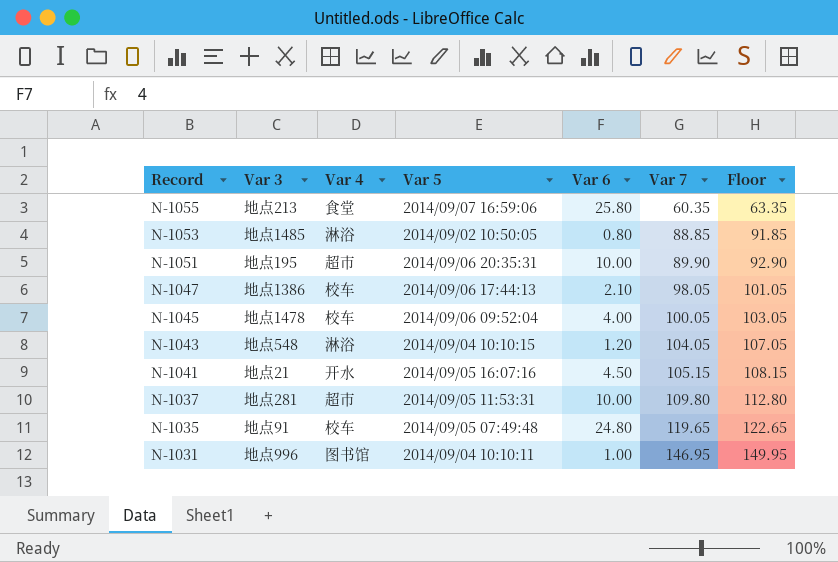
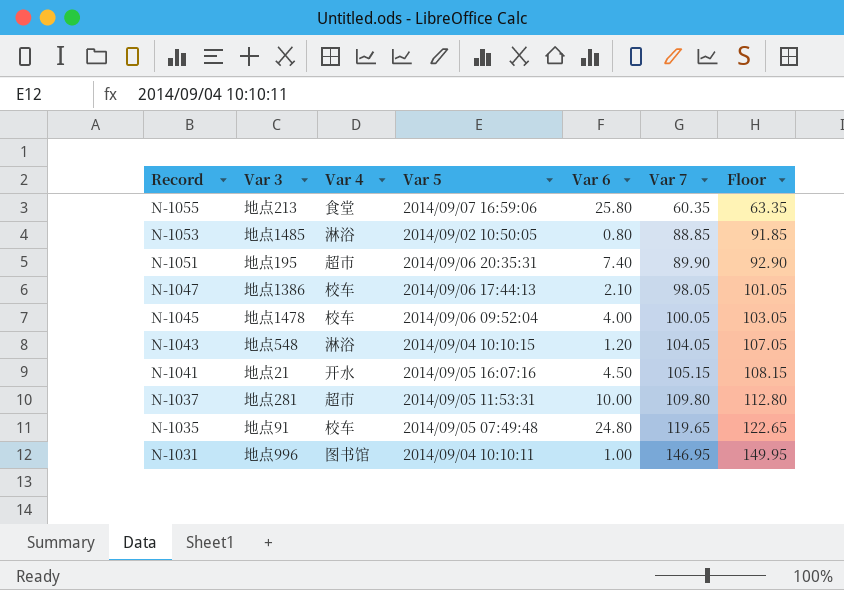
N-1051 | Var 6: 10.00 -> 7.40

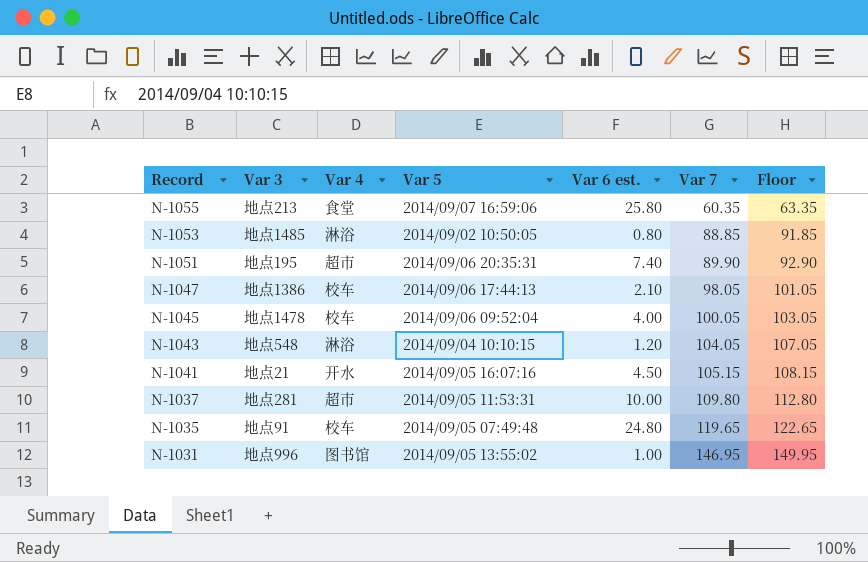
column name: Var 6 -> Var 6 est.
N-1031 | Var 5: 2014/09/04 10:10:11 -> 2014/09/05 13:55:02

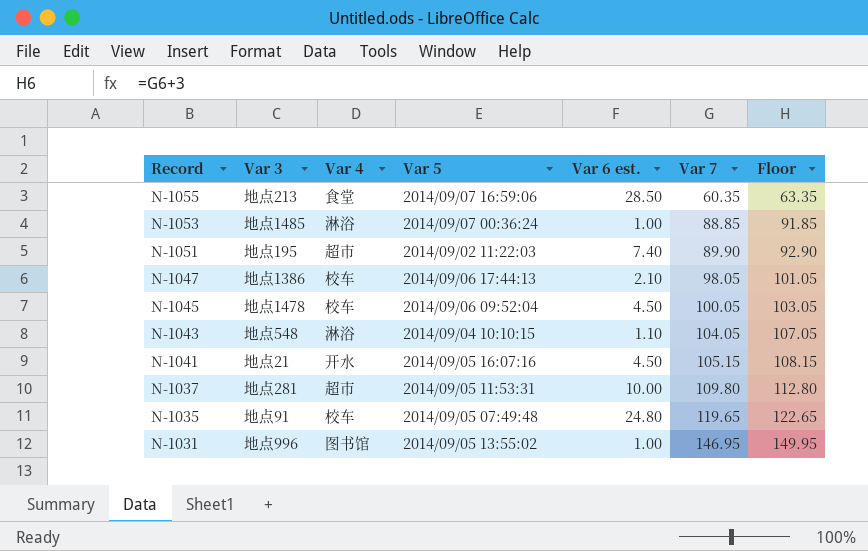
N-1055 | Var 6 est.: 25.80 -> 28.50
N-1053 | Var 5: 2014/09/02 10:50:05 -> 2014/09/07 00:36:24
N-1053 | Var 6 est.: 0.80 -> 1.00
N-1051 | Var 5: 2014/09/06 20:35:31 -> 2014/09/02 11:22:03
N-1045 | Var 6 est.: 4.00 -> 4.50
N-1043 | Var 6 est.: 1.20 -> 1.10

